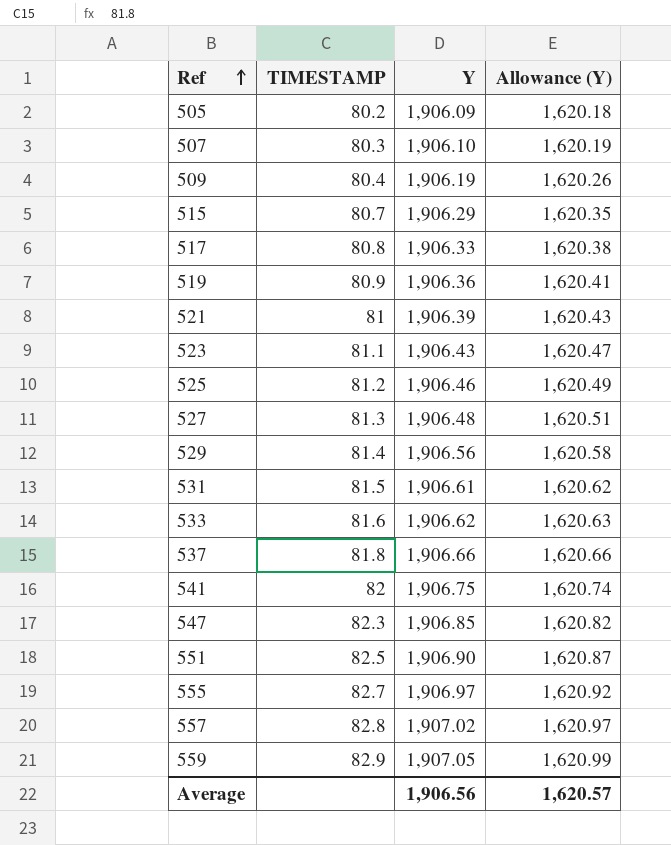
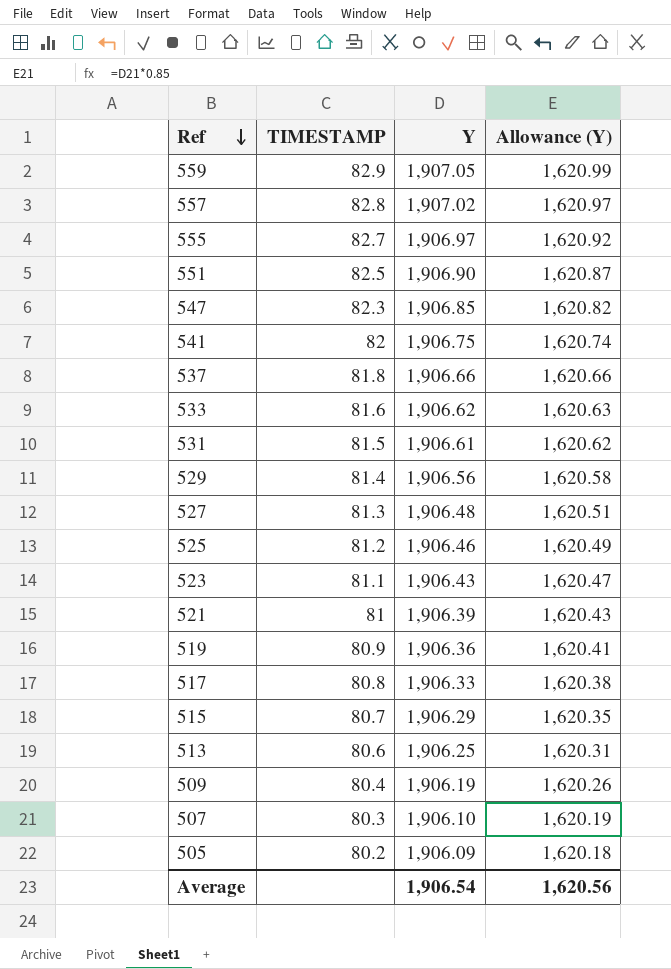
row order: Ref ascending -> Ref descending
row 513: none -> 80.6 | 1,906.25 | 1,620.31
Average | Y: 1,906.56 -> 1,906.54
Average | Allowance (Y): 1,620.57 -> 1,620.56

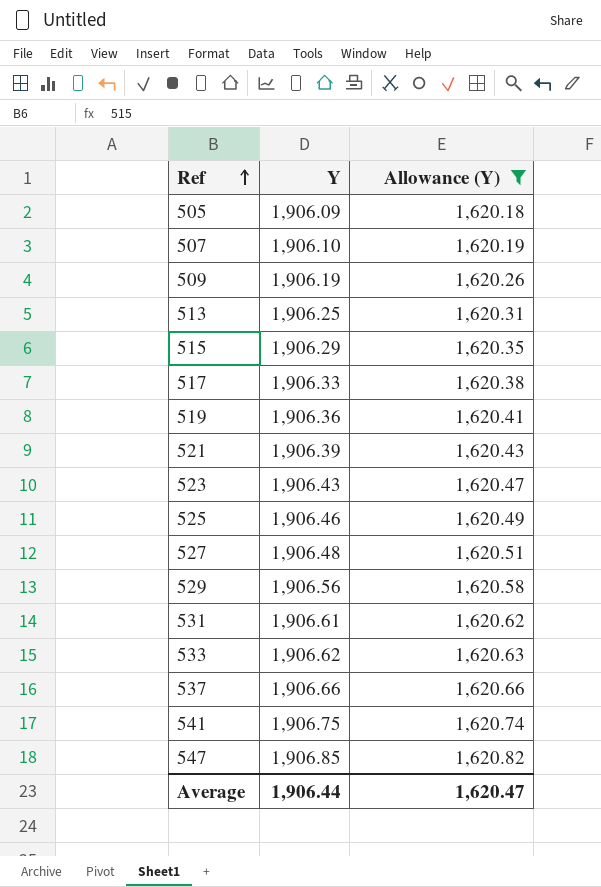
filter: none -> Allowance (Y) <= 1,620.82
row order: Ref descending -> Ref ascending
column TIMESTAMP | position: 2 -> none
Average | Y: 1,906.54 -> 1,906.44
Average | Allowance (Y): 1,620.56 -> 1,620.47

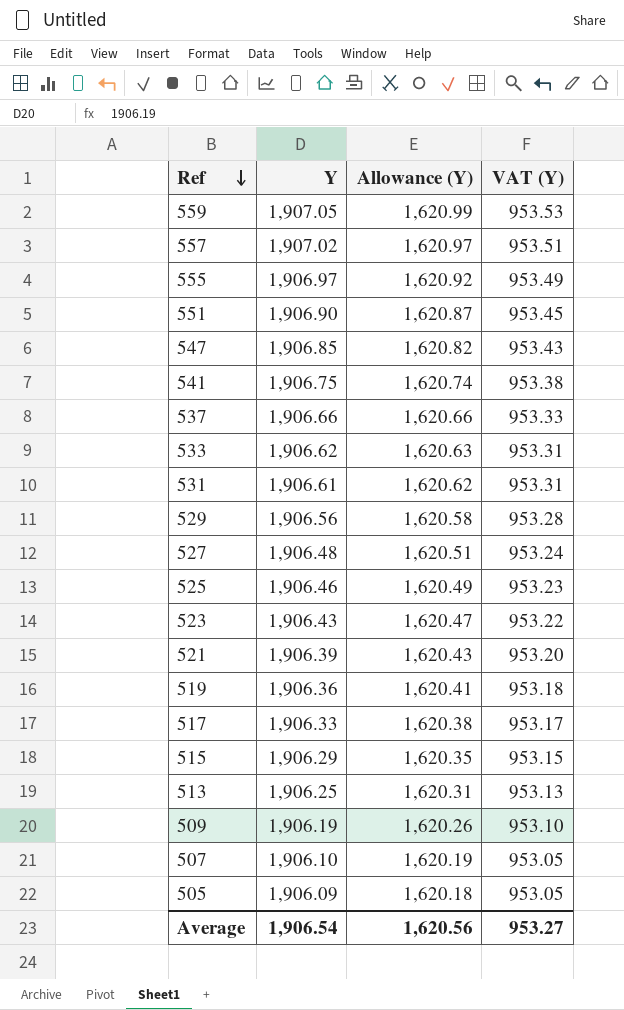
filter: Allowance (Y) <= 1,620.82 -> none
row order: Ref ascending -> Ref descending
column VAT (Y) | formula: none -> [Y] * 0.5
Average | Y: 1,906.44 -> 1,906.54
Average | Allowance (Y): 1,620.47 -> 1,620.56

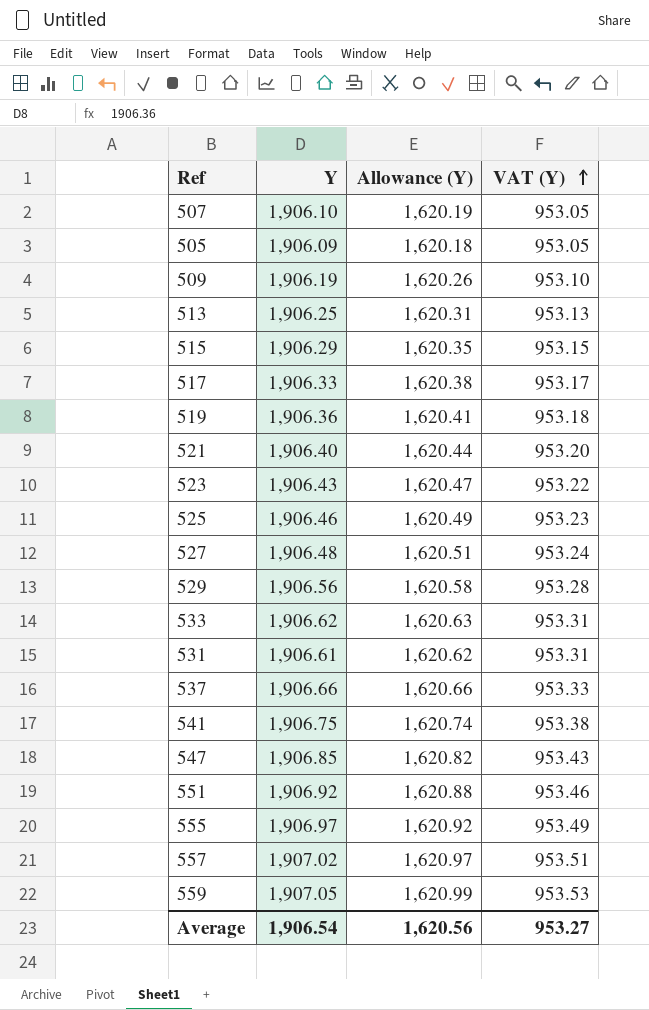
row order: Ref descending -> VAT (Y) ascending
521 | Y: 1,906.39 -> 1,906.40
521 | Allowance (Y): 1,620.43 -> 1,620.44
551 | Y: 1,906.90 -> 1,906.92
551 | Allowance (Y): 1,620.87 -> 1,620.88
551 | VAT (Y): 953.45 -> 953.46

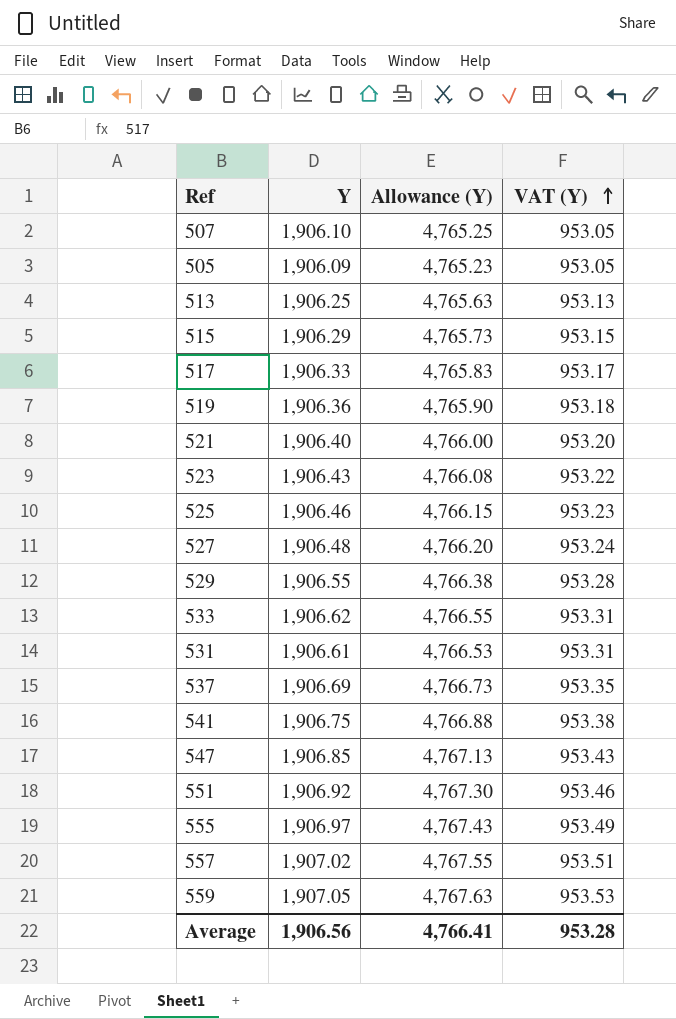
column Allowance (Y) | formula: [Y] * 0.85 -> [Y] * 2.5
row 509: 1,906.19 | 1,620.26 | 953.10 -> none
529 | Y: 1,906.56 -> 1,906.55
537 | Y: 1,906.66 -> 1,906.69
537 | VAT (Y): 953.33 -> 953.35
Average | Y: 1,906.54 -> 1,906.56
Average | Allowance (Y): 1,620.56 -> 4,766.41
Average | VAT (Y): 953.27 -> 953.28

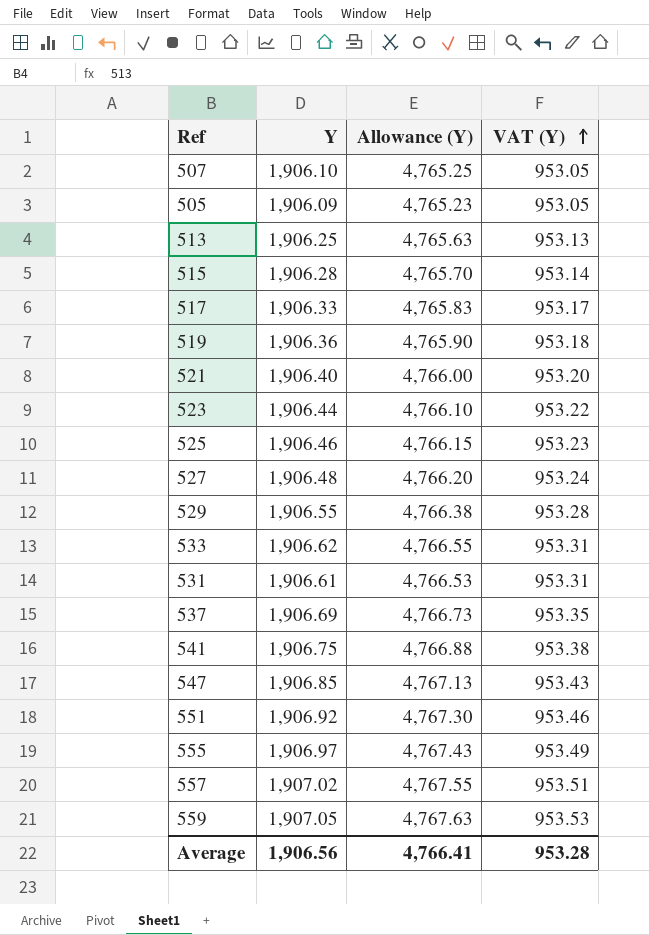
515 | Y: 1,906.29 -> 1,906.28
515 | Allowance (Y): 4,765.73 -> 4,765.70
515 | VAT (Y): 953.15 -> 953.14
523 | Y: 1,906.43 -> 1,906.44
523 | Allowance (Y): 4,766.08 -> 4,766.10

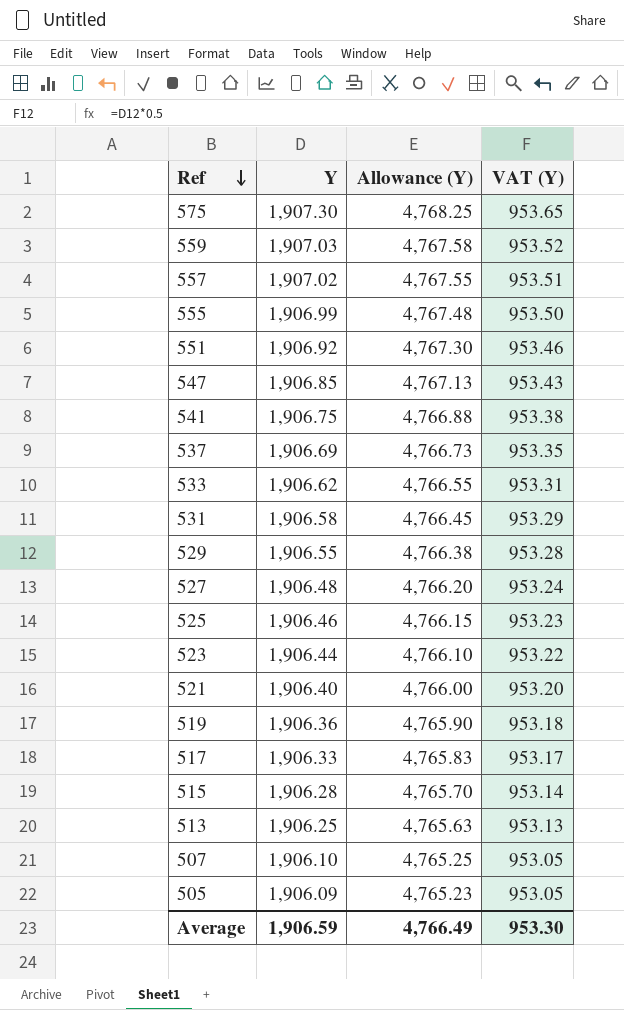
row order: VAT (Y) ascending -> Ref descending
row 575: none -> 1,907.30 | 4,768.25 | 953.65
559 | Y: 1,907.05 -> 1,907.03
559 | Allowance (Y): 4,767.63 -> 4,767.58
559 | VAT (Y): 953.53 -> 953.52
555 | Y: 1,906.97 -> 1,906.99
555 | Allowance (Y): 4,767.43 -> 4,767.48
555 | VAT (Y): 953.49 -> 953.50
531 | Y: 1,906.61 -> 1,906.58
531 | Allowance (Y): 4,766.53 -> 4,766.45
531 | VAT (Y): 953.31 -> 953.29
Average | Y: 1,906.56 -> 1,906.59
Average | Allowance (Y): 4,766.41 -> 4,766.49
Average | VAT (Y): 953.28 -> 953.30

